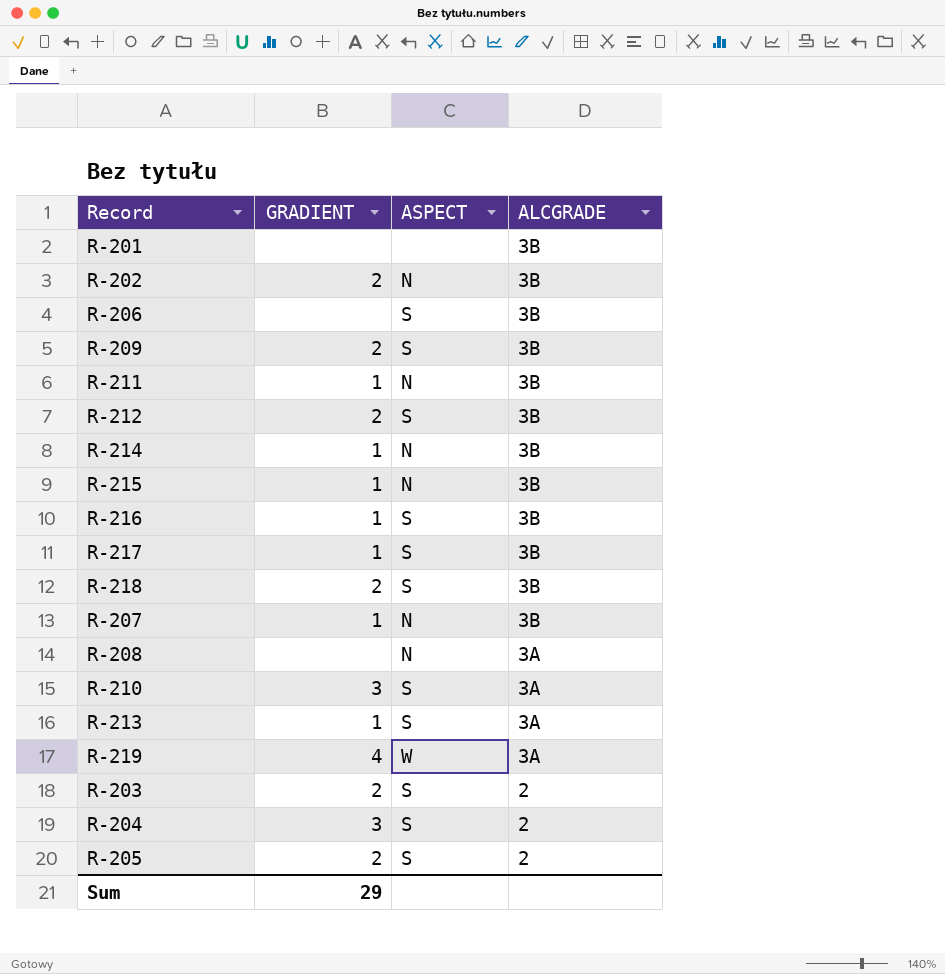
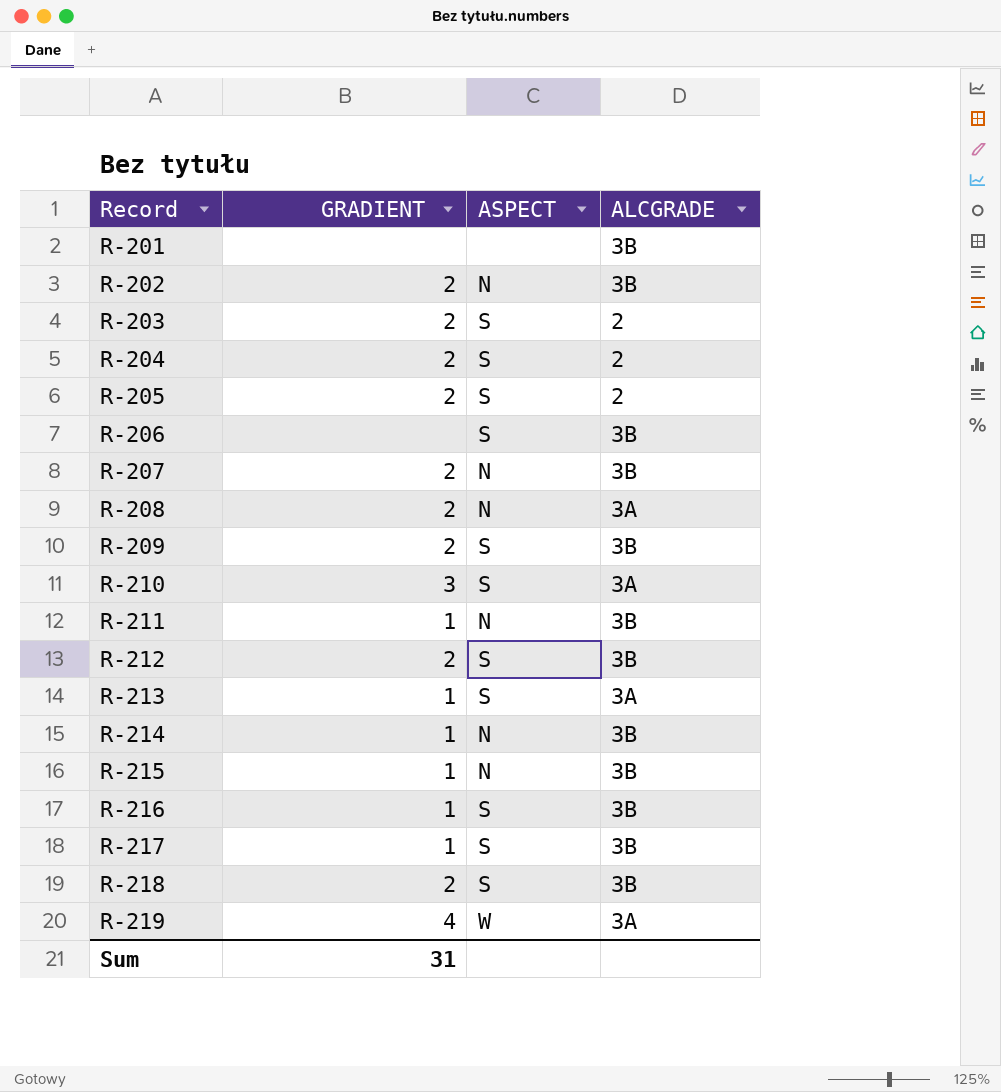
row order: ALCGRADE descending -> Record ascending
R-204 | GRADIENT: 3 -> 2
R-207 | GRADIENT: 1 -> 2
R-208 | GRADIENT: none -> 2
Sum | GRADIENT: 29 -> 31

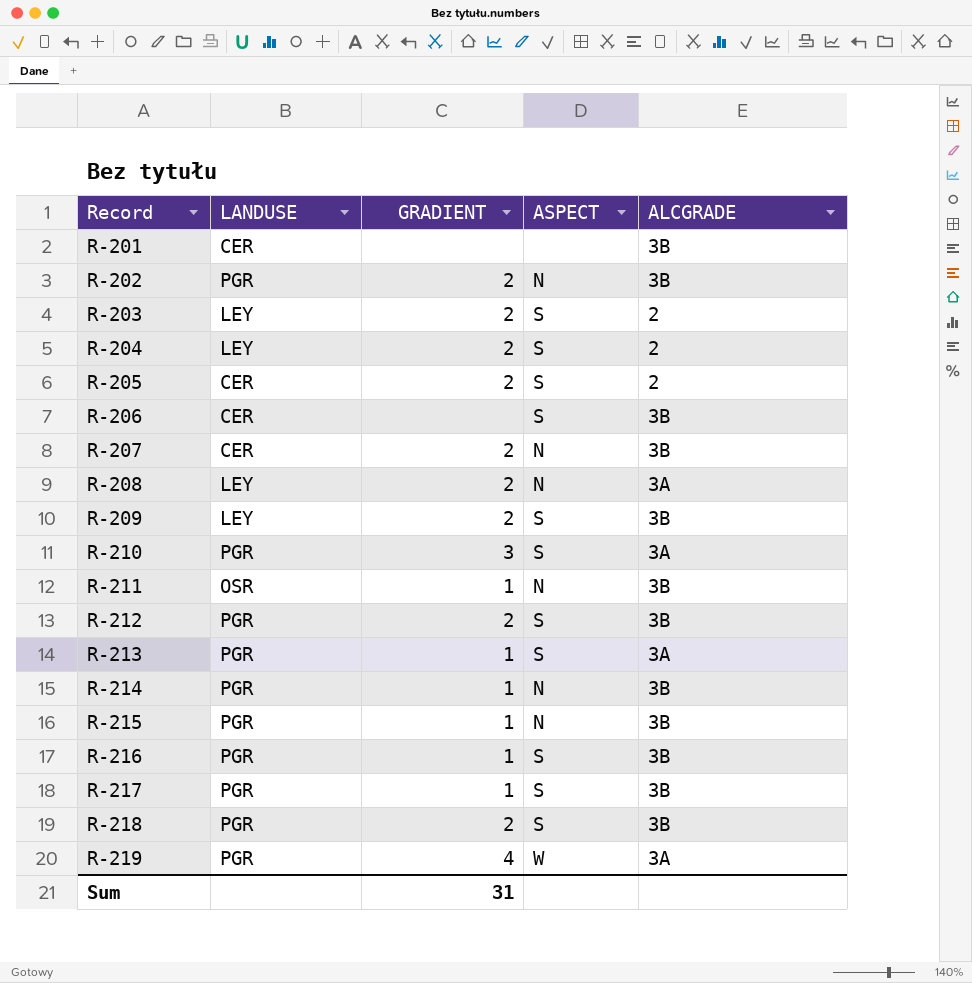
column LANDUSE | position: none -> 2

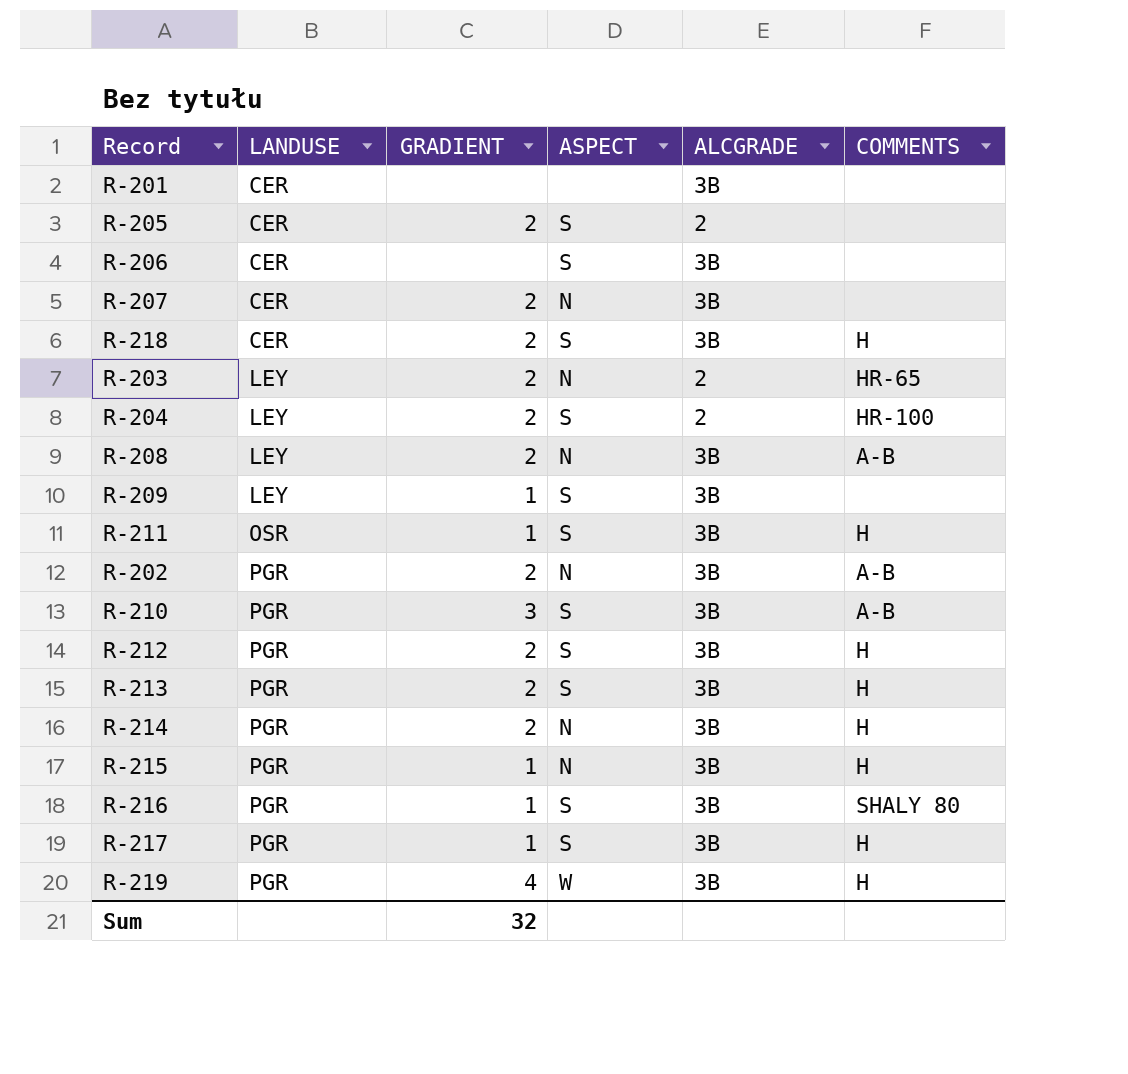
row order: Record ascending -> LANDUSE ascending
column COMMENTS | position: none -> 6
R-218 | LANDUSE: PGR -> CER
R-203 | ASPECT: S -> N
R-208 | ALCGRADE: 3A -> 3B
R-209 | GRADIENT: 2 -> 1
R-211 | ASPECT: N -> S
R-210 | ALCGRADE: 3A -> 3B
R-213 | GRADIENT: 1 -> 2
R-213 | ALCGRADE: 3A -> 3B
R-214 | GRADIENT: 1 -> 2
R-219 | ALCGRADE: 3A -> 3B
Sum | GRADIENT: 31 -> 32

